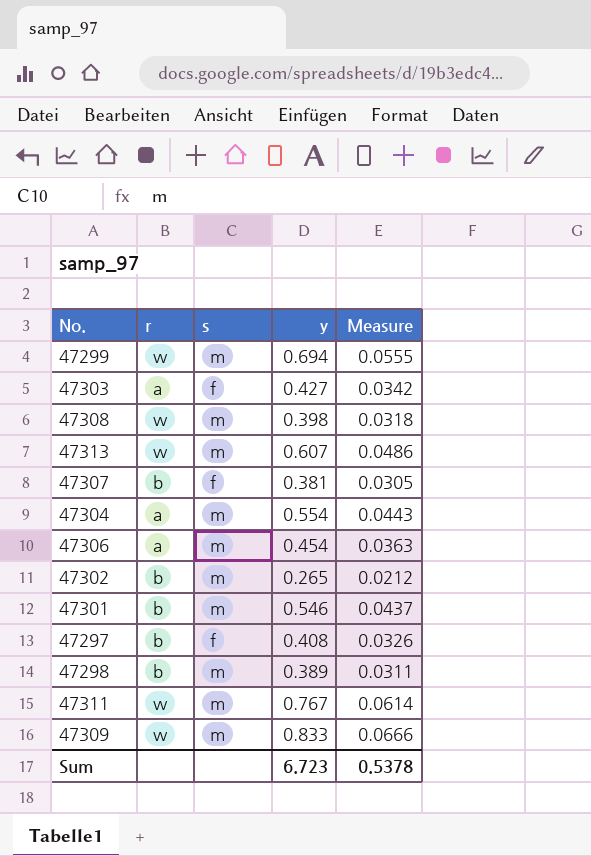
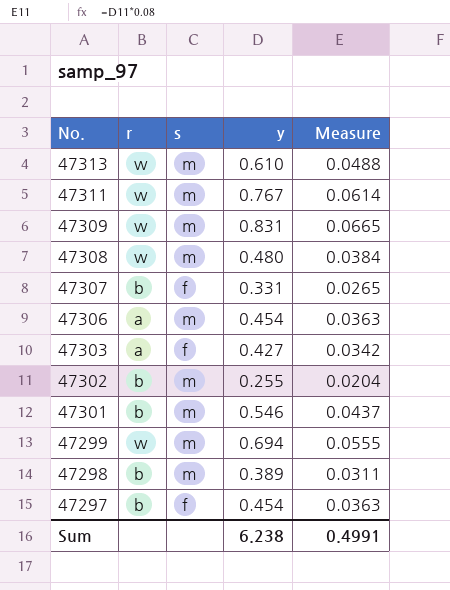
row order: none -> No. descending
row 47304: a | m | 0.554 | 0.0443 -> none
47313 | y: 0.607 -> 0.610
47313 | Measure: 0.0486 -> 0.0488
47309 | y: 0.833 -> 0.831
47309 | Measure: 0.0666 -> 0.0665
47308 | y: 0.398 -> 0.480
47308 | Measure: 0.0318 -> 0.0384
47307 | y: 0.381 -> 0.331
47307 | Measure: 0.0305 -> 0.0265
47302 | y: 0.265 -> 0.255
47302 | Measure: 0.0212 -> 0.0204
47297 | y: 0.408 -> 0.454
47297 | Measure: 0.0326 -> 0.0363
Sum | y: 6.723 -> 6.238
Sum | Measure: 0.5378 -> 0.4991

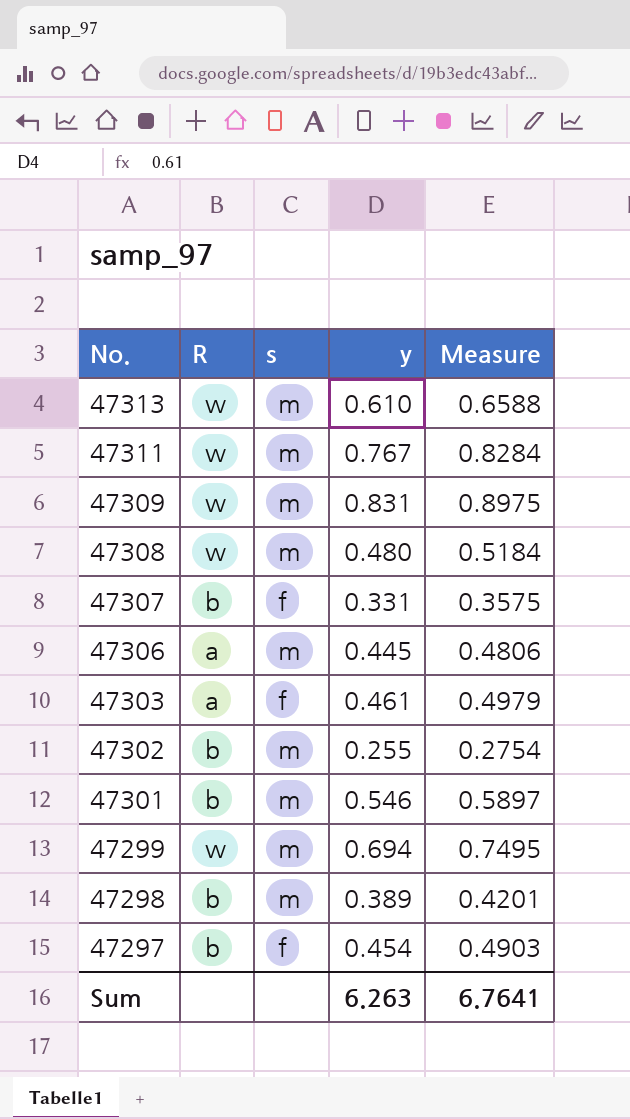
column name: r -> R
column Measure | formula: [y] * 0.08 -> [y] * 1.08
47306 | y: 0.454 -> 0.445
47303 | y: 0.427 -> 0.461
Sum | y: 6.238 -> 6.263
Sum | Measure: 0.4991 -> 6.7641

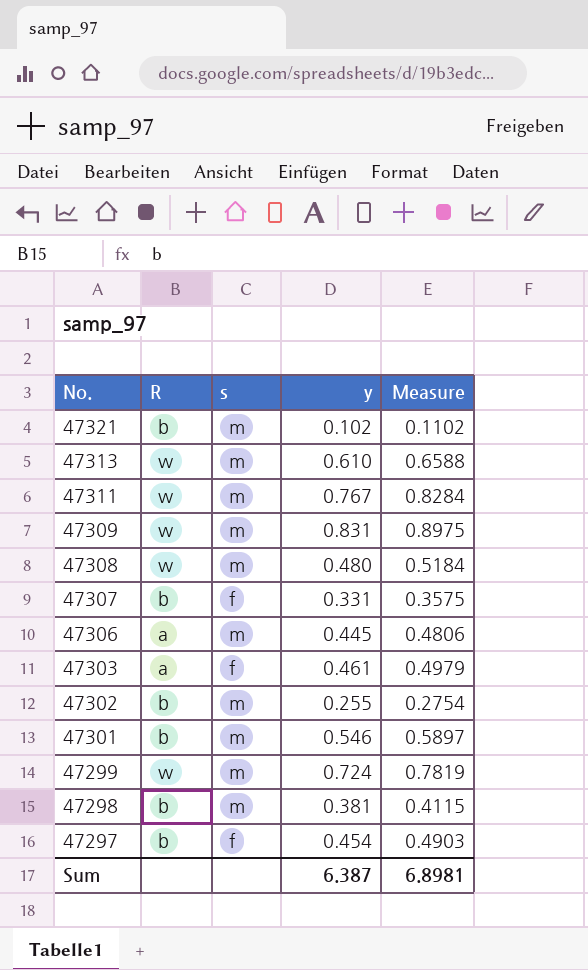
row 47321: none -> b | m | 0.102 | 0.1102
47299 | y: 0.694 -> 0.724
47299 | Measure: 0.7495 -> 0.7819
47298 | y: 0.389 -> 0.381
47298 | Measure: 0.4201 -> 0.4115
Sum | y: 6.263 -> 6.387
Sum | Measure: 6.7641 -> 6.8981

